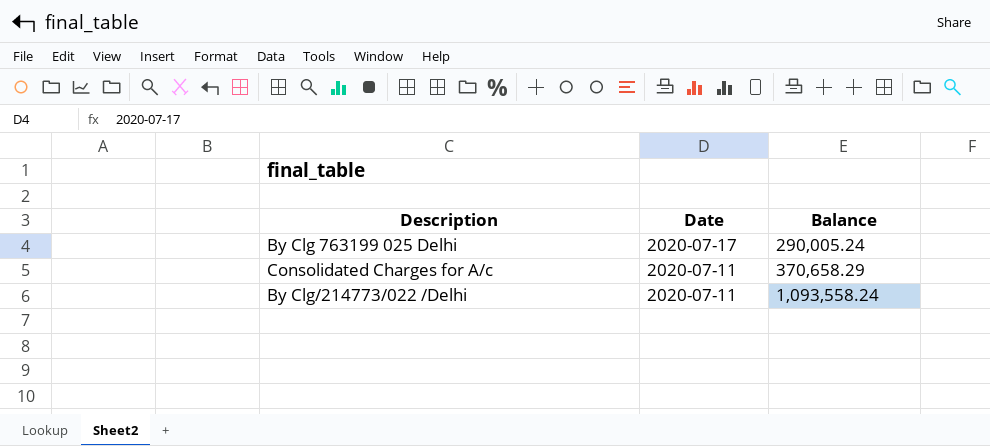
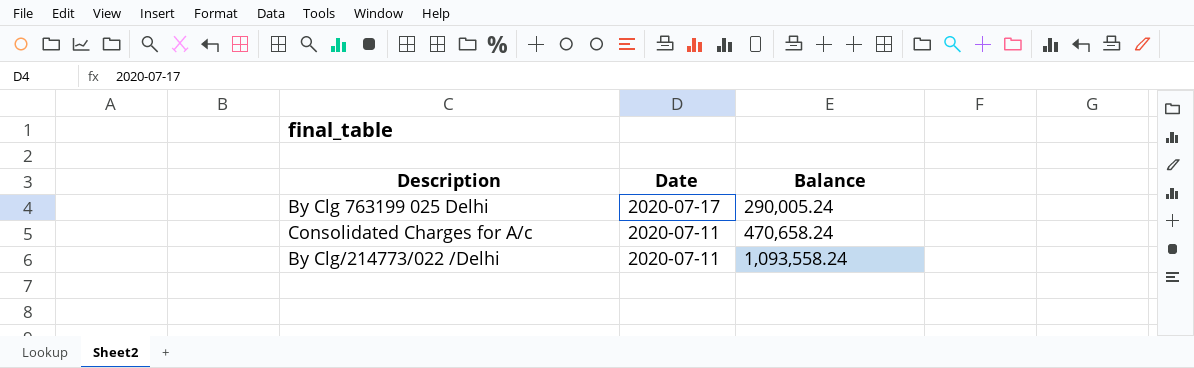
Consolidated Charges for A/c | Balance: 370,658.29 -> 470,658.24

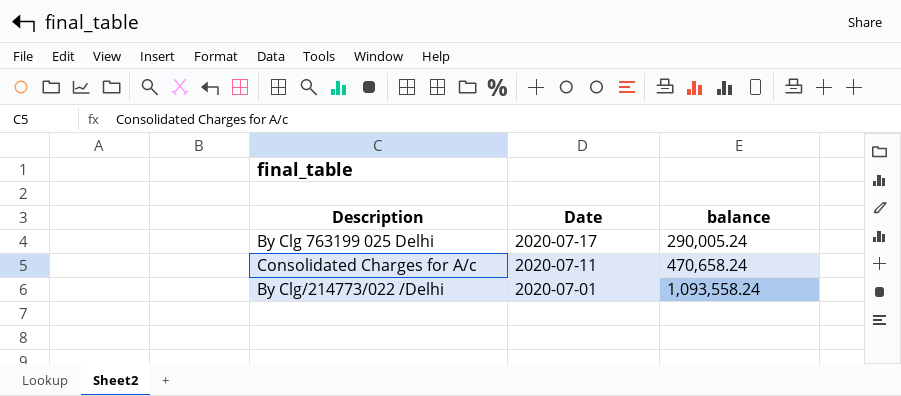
column name: Balance -> balance
By Clg/214773/022 /Delhi | Date: 2020-07-11 -> 2020-07-01

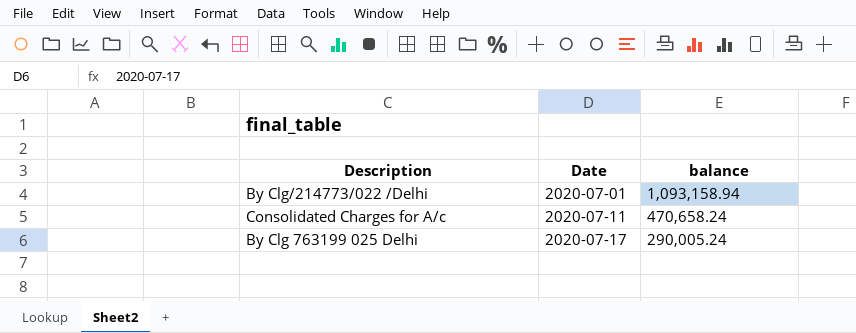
row order: Date descending -> Date ascending
By Clg/214773/022 /Delhi | balance: 1,093,558.24 -> 1,093,158.94

